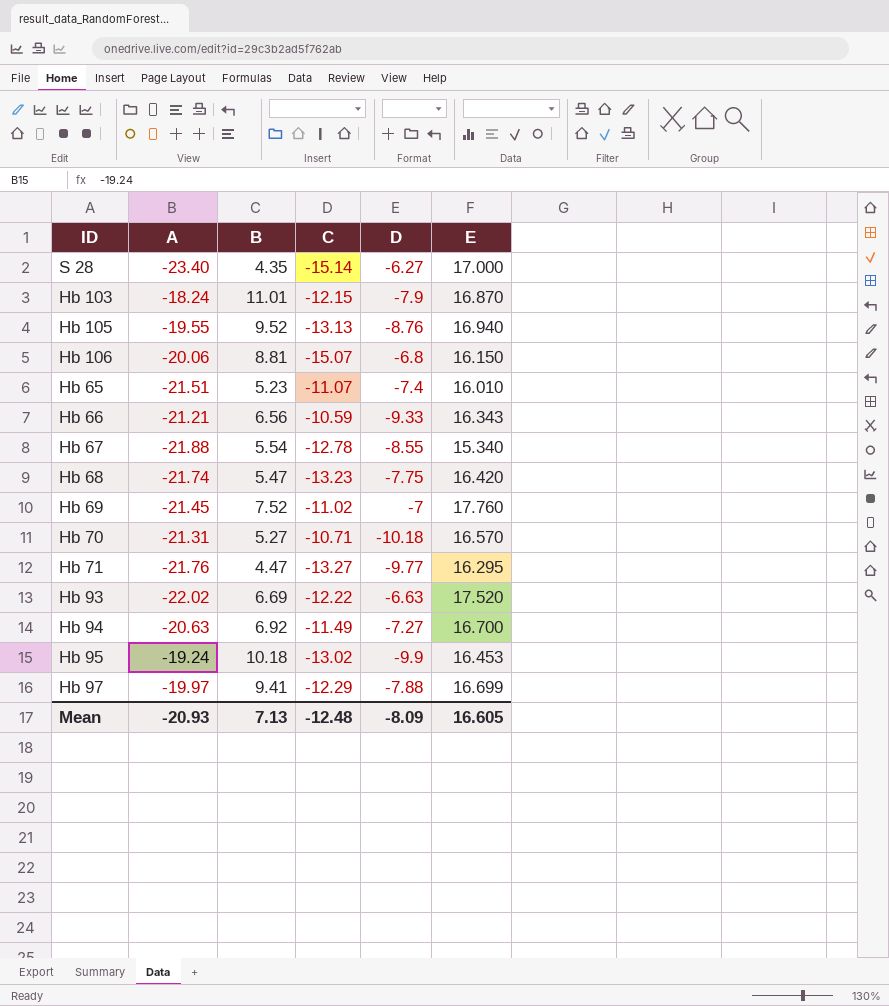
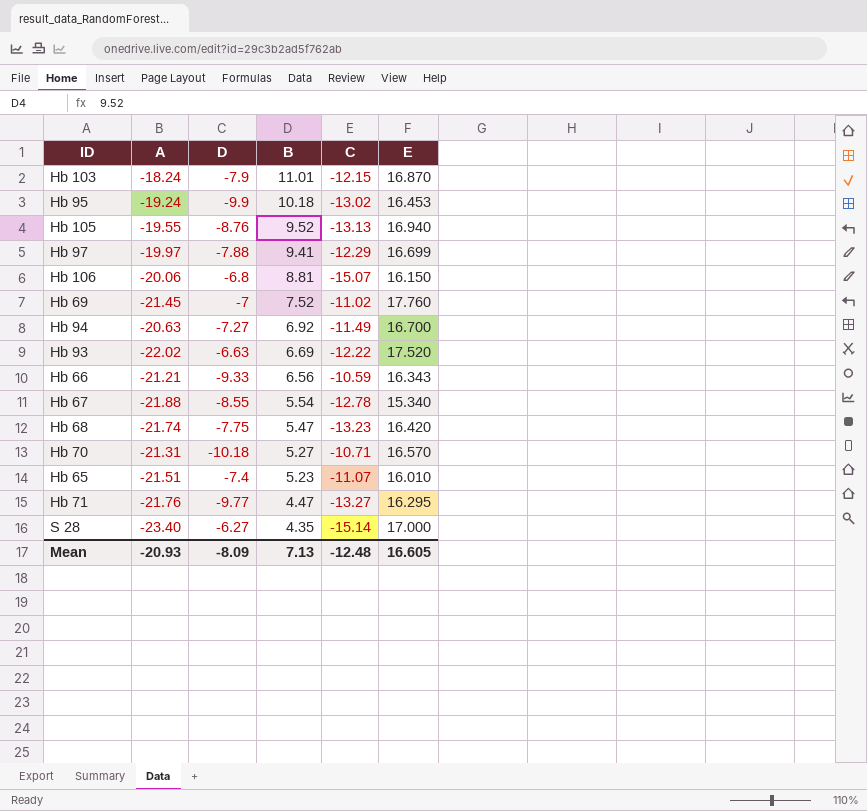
row order: none -> B descending
column D | position: 5 -> 3

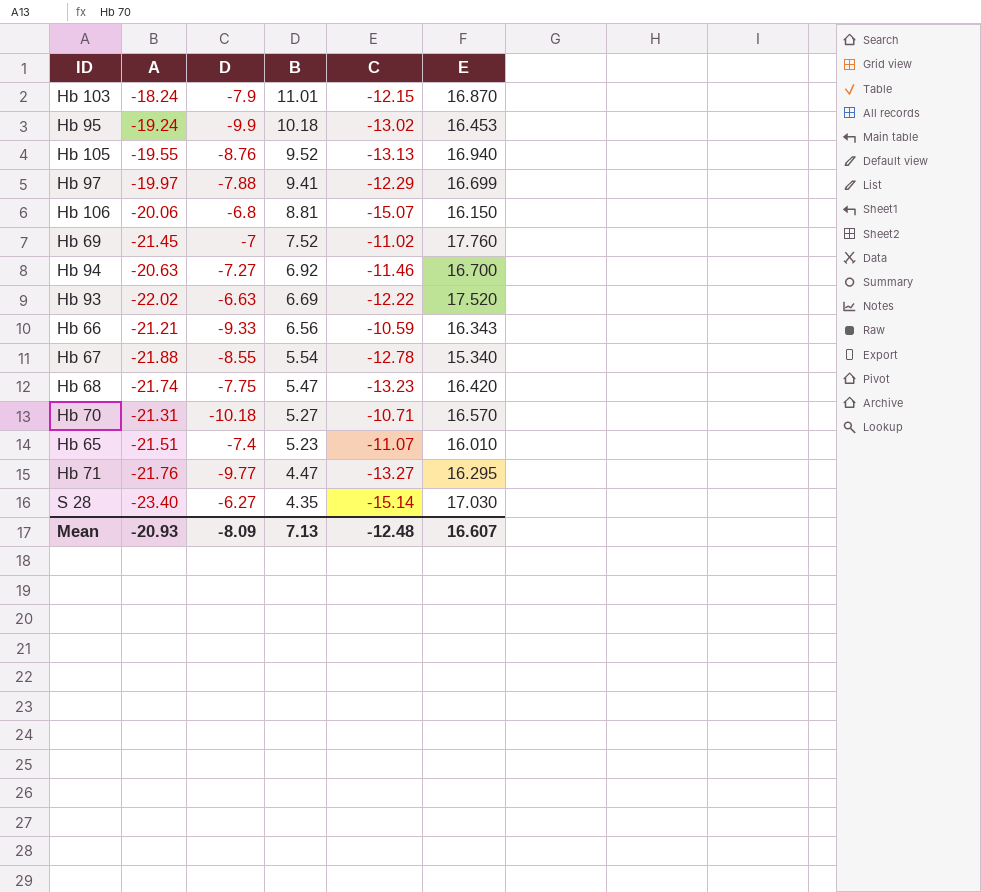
Hb 94 | C: -11.49 -> -11.46
S 28 | E: 17.000 -> 17.030
Mean | E: 16.605 -> 16.607

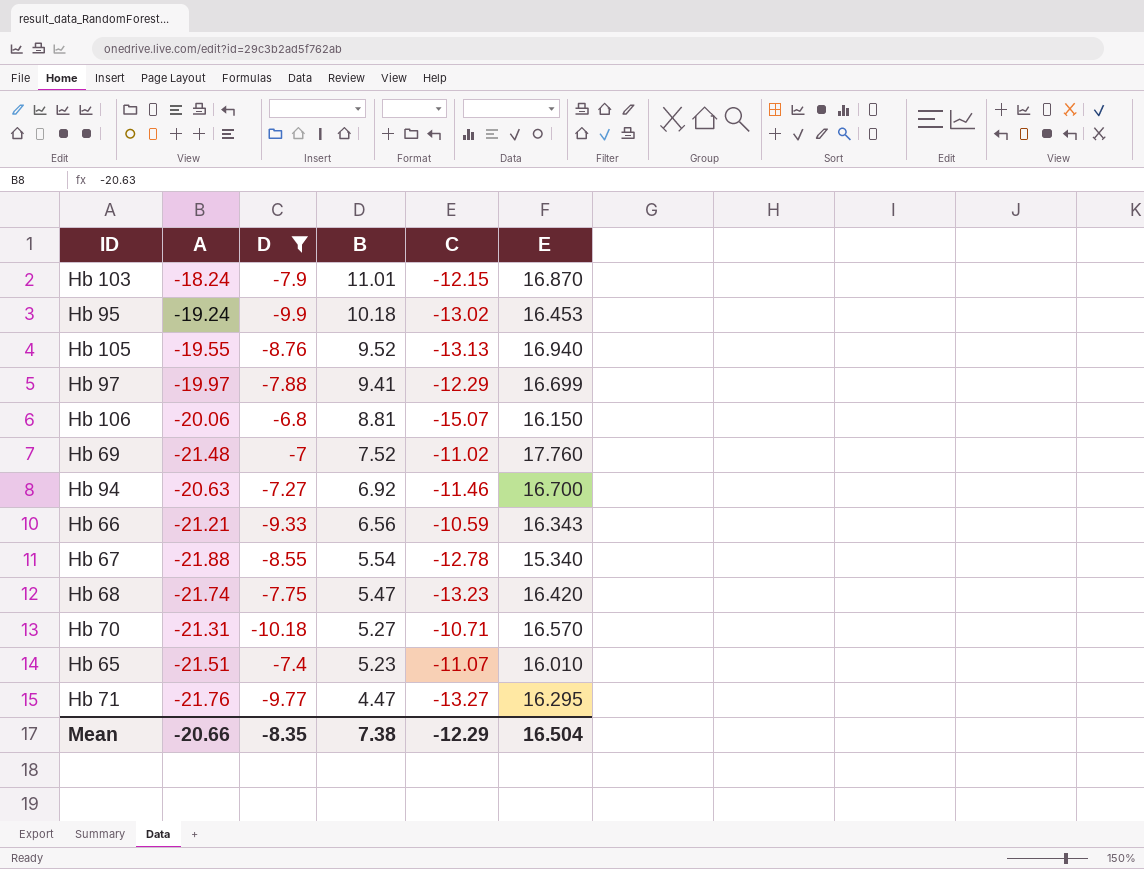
filter: none -> D <= -6.8
Hb 69 | A: -21.45 -> -21.48
Mean | A: -20.93 -> -20.66
Mean | D: -8.09 -> -8.35
Mean | B: 7.13 -> 7.38
Mean | C: -12.48 -> -12.29
Mean | E: 16.607 -> 16.504

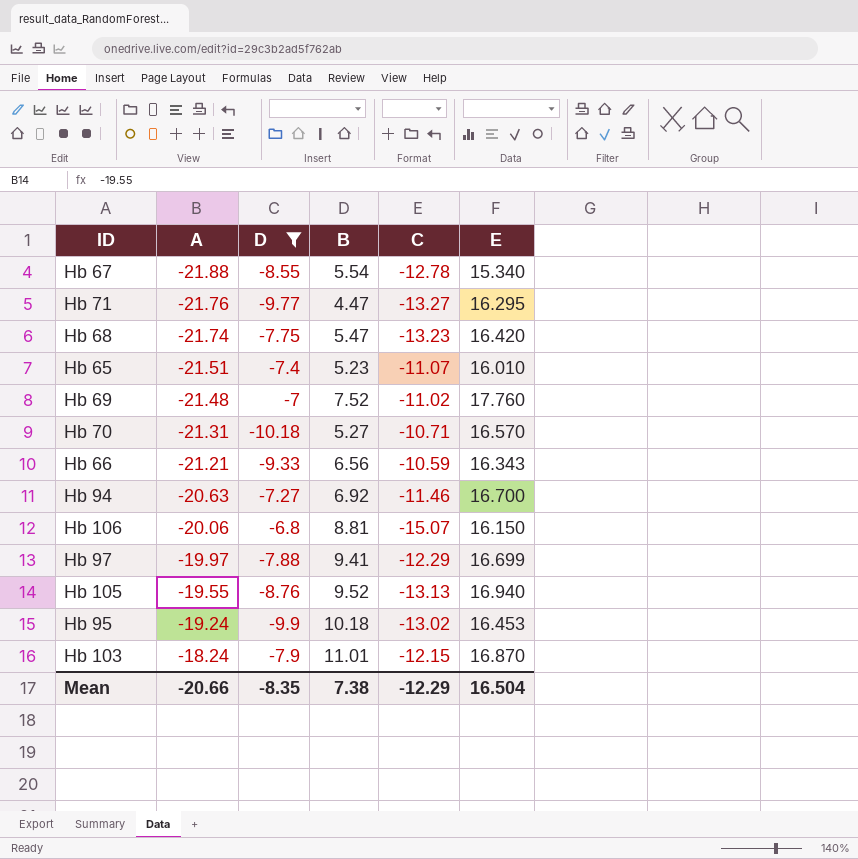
row order: B descending -> A ascending

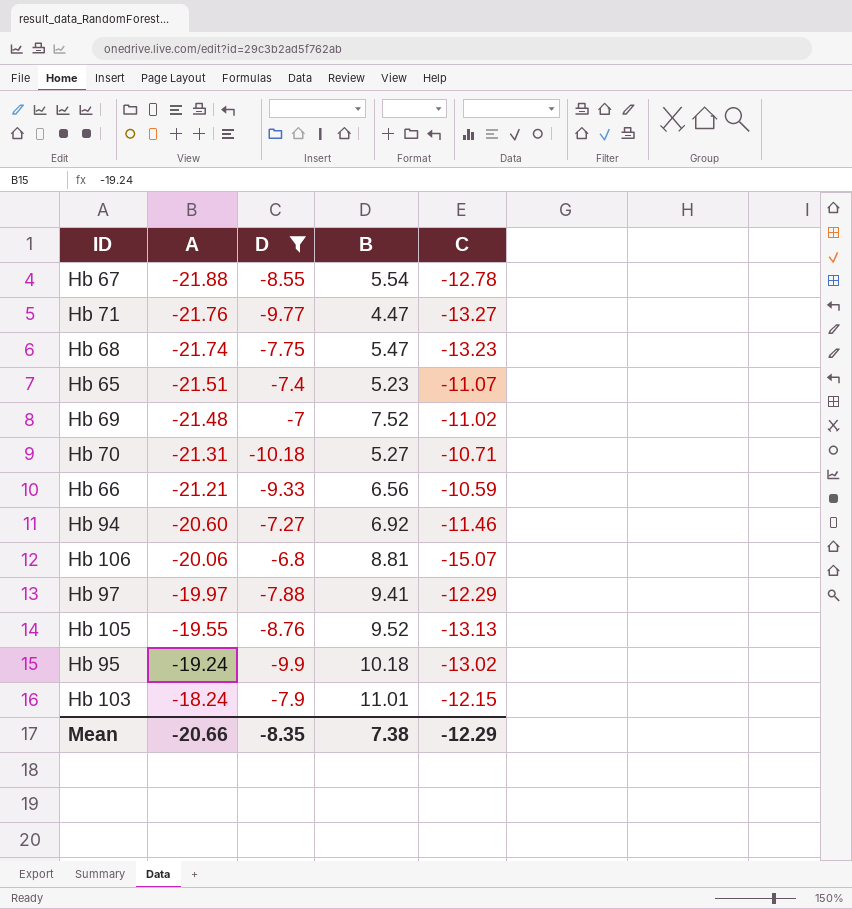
column E | position: 6 -> none
Hb 94 | A: -20.63 -> -20.60

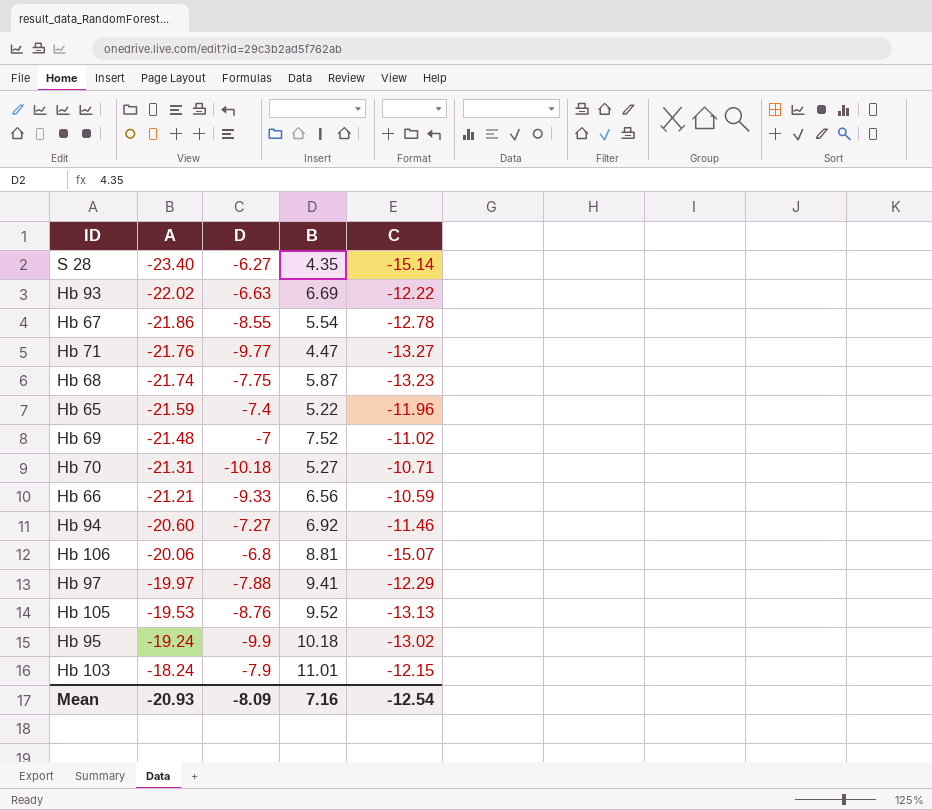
filter: D <= -6.8 -> none
Hb 67 | A: -21.88 -> -21.86
Hb 68 | B: 5.47 -> 5.87
Hb 65 | A: -21.51 -> -21.59
Hb 65 | B: 5.23 -> 5.22
Hb 65 | C: -11.07 -> -11.96
Hb 105 | A: -19.55 -> -19.53
Mean | A: -20.66 -> -20.93
Mean | D: -8.35 -> -8.09
Mean | B: 7.38 -> 7.16
Mean | C: -12.29 -> -12.54

